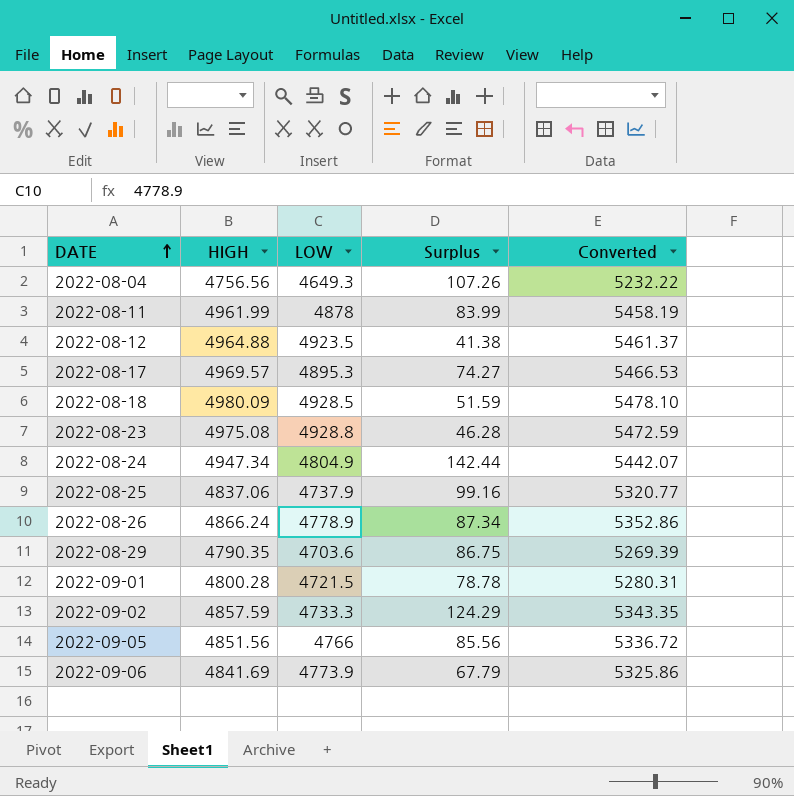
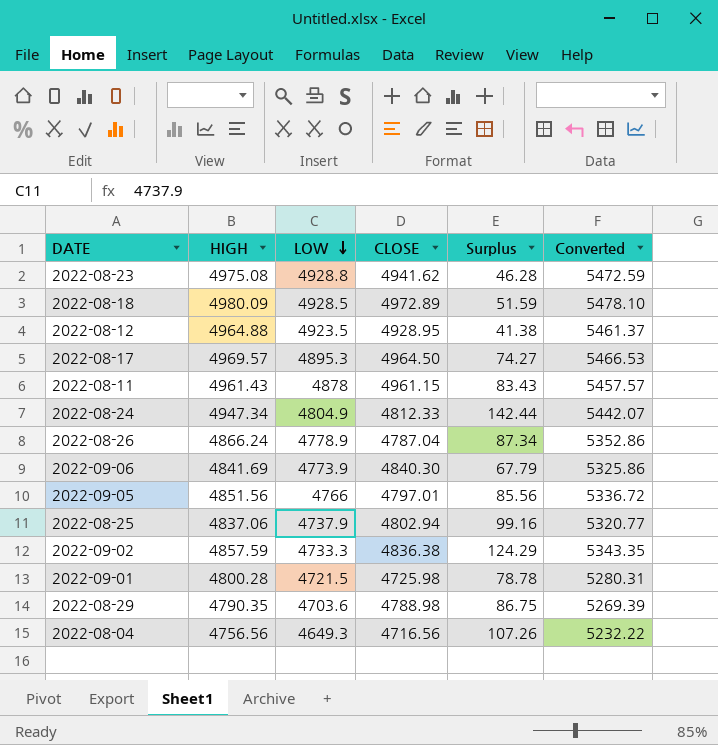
row order: DATE ascending -> LOW descending
column CLOSE | position: none -> 4
2022-08-11 | HIGH: 4961.99 -> 4961.43
2022-08-11 | Surplus: 83.99 -> 83.43
2022-08-11 | Converted: 5458.19 -> 5457.57

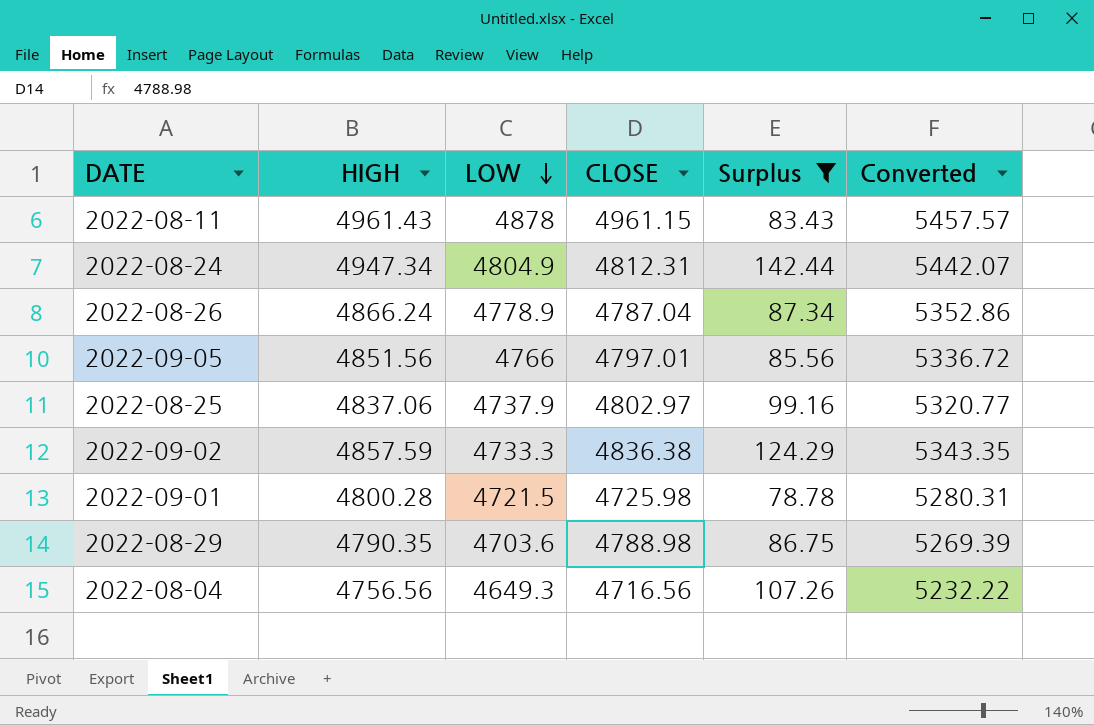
filter: none -> Surplus >= 78.78
2022-08-24 | CLOSE: 4812.33 -> 4812.31
2022-08-25 | CLOSE: 4802.94 -> 4802.97

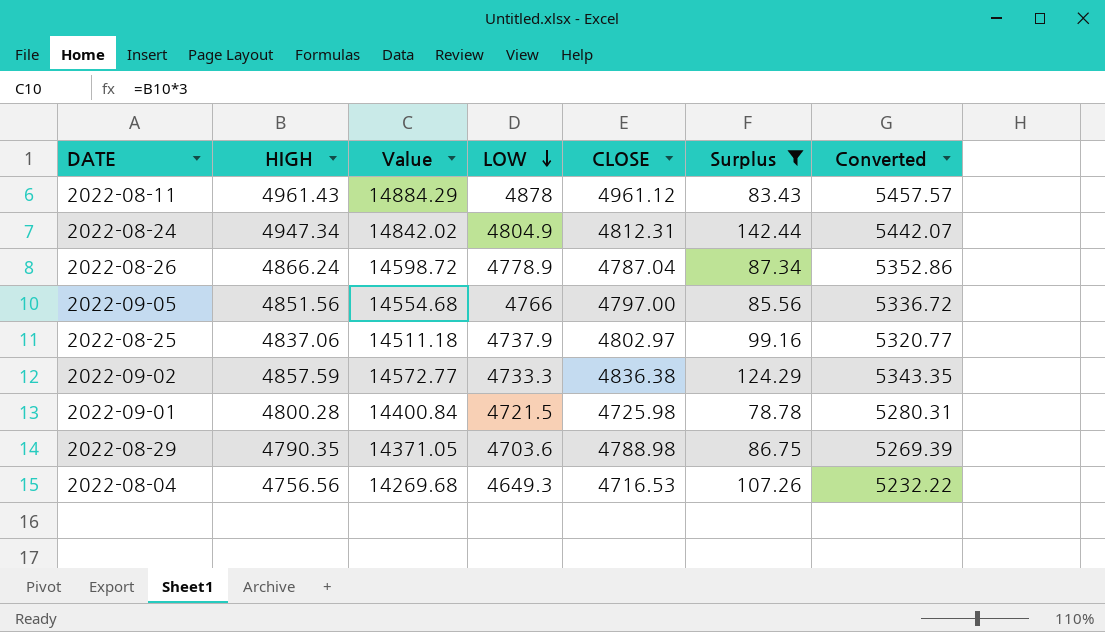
column Value | formula: none -> [HIGH] * 3
2022-08-11 | CLOSE: 4961.15 -> 4961.12
2022-09-05 | CLOSE: 4797.01 -> 4797.00
2022-08-04 | CLOSE: 4716.56 -> 4716.53

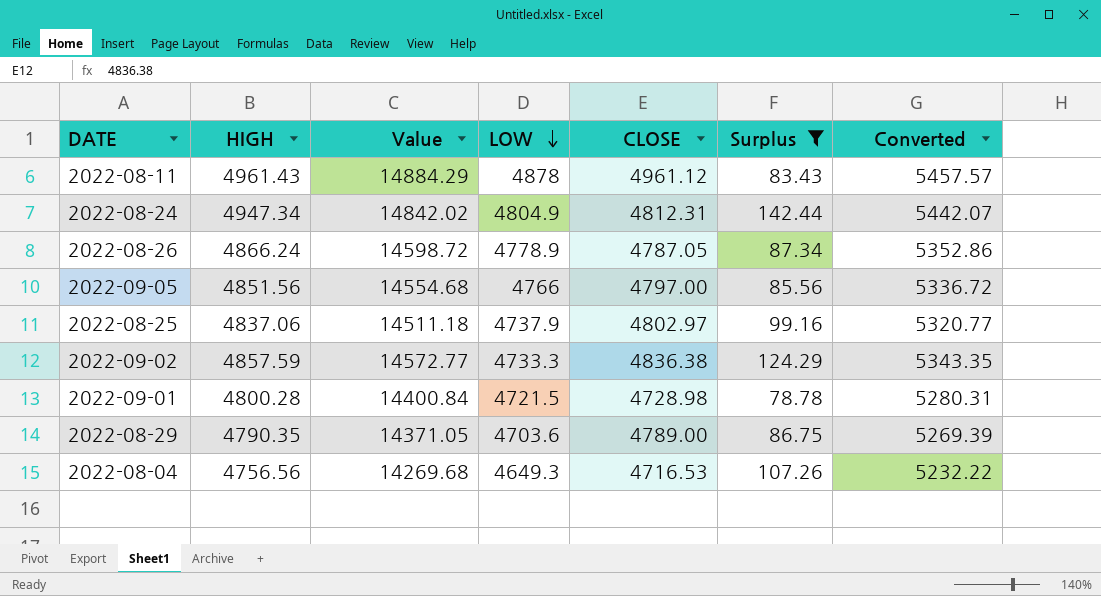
2022-08-26 | CLOSE: 4787.04 -> 4787.05
2022-09-01 | CLOSE: 4725.98 -> 4728.98
2022-08-29 | CLOSE: 4788.98 -> 4789.00

